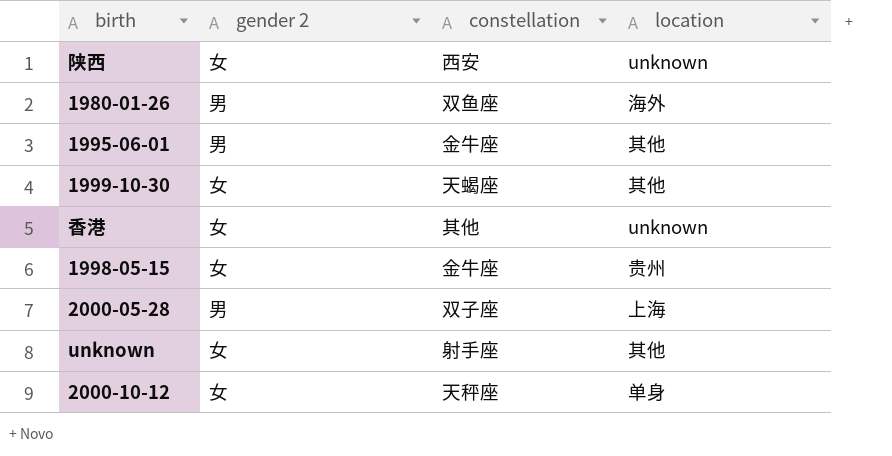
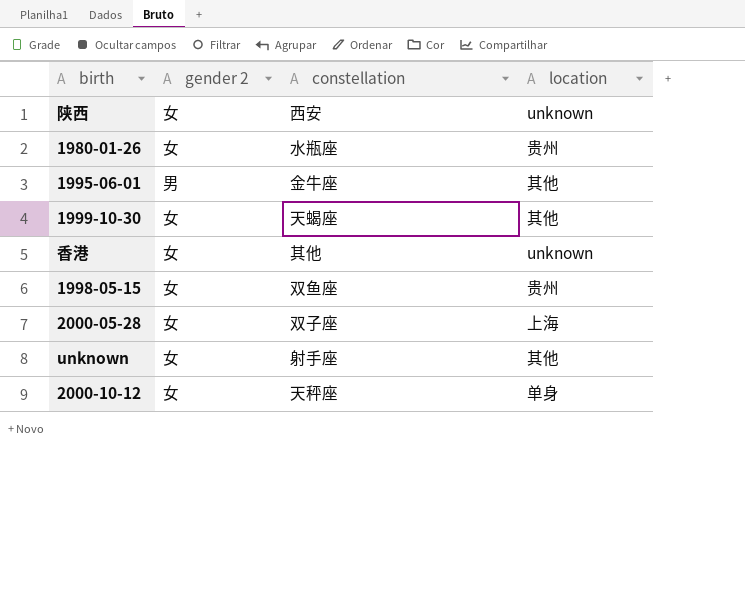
1980-01-26 | gender 2: 男 -> 女
1980-01-26 | constellation: 双鱼座 -> 水瓶座
1980-01-26 | location: 海外 -> 贵州
1998-05-15 | constellation: 金牛座 -> 双鱼座
2000-05-28 | gender 2: 男 -> 女

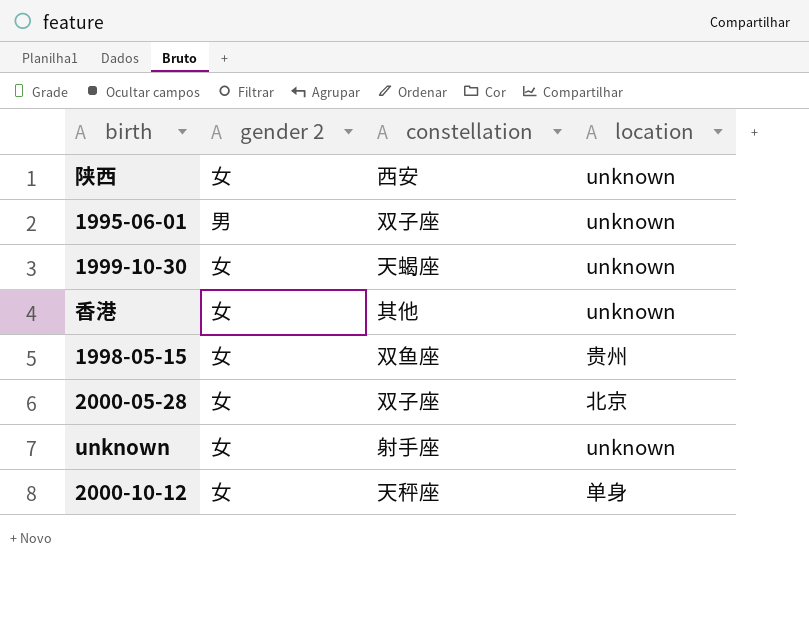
row 1980-01-26: 女 | 水瓶座 | 贵州 -> none
1995-06-01 | constellation: 金牛座 -> 双子座
1995-06-01 | location: 其他 -> unknown
1999-10-30 | location: 其他 -> unknown
2000-05-28 | location: 上海 -> 北京
unknown | location: 其他 -> unknown

